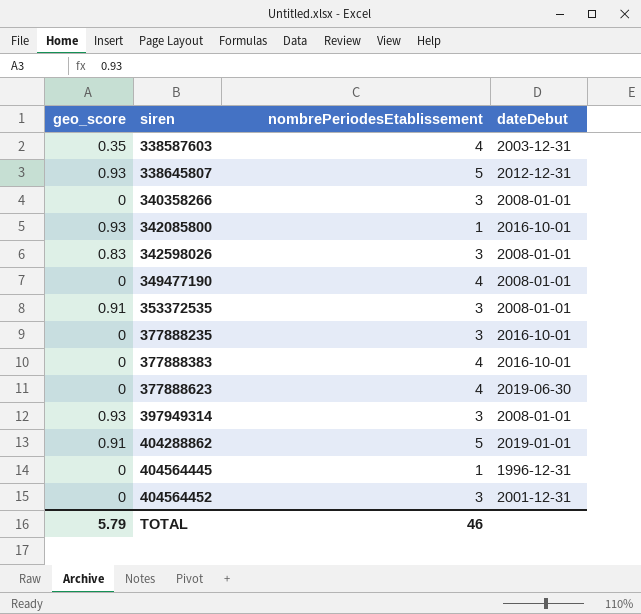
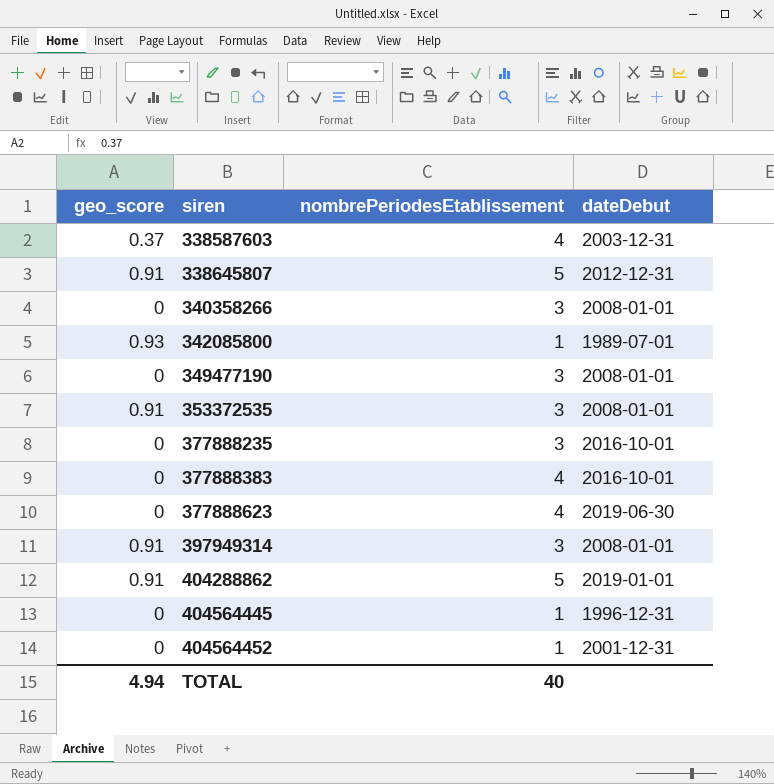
row 342598026: 0.83 | 3 | 2008-01-01 -> none
338587603 | geo_score: 0.35 -> 0.37
338645807 | geo_score: 0.93 -> 0.91
342085800 | dateDebut: 2016-10-01 -> 1989-07-01
349477190 | nombrePeriodesEtablissement: 4 -> 3
397949314 | geo_score: 0.93 -> 0.91
404564452 | nombrePeriodesEtablissement: 3 -> 1
TOTAL | geo_score: 5.79 -> 4.94
TOTAL | nombrePeriodesEtablissement: 46 -> 40

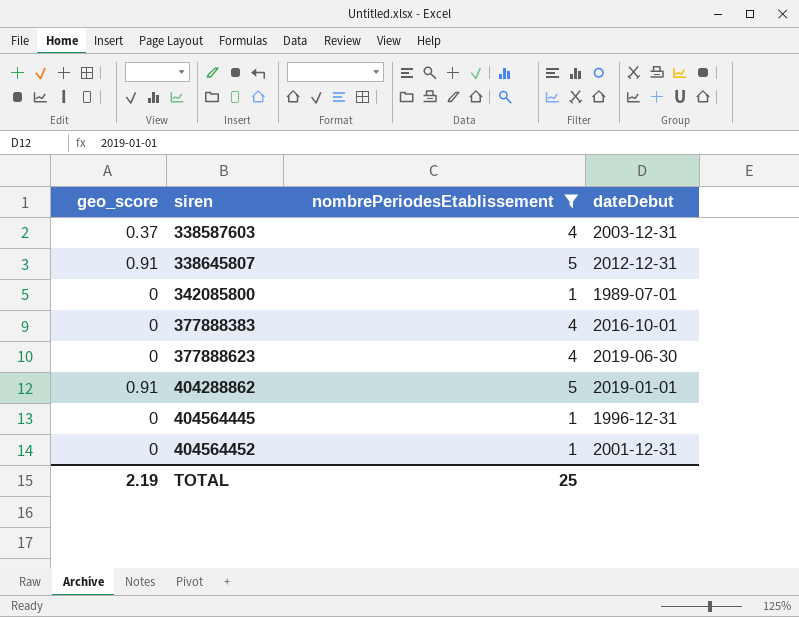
filter: none -> nombrePeriodesEtablissement != 3
342085800 | geo_score: 0.93 -> 0
TOTAL | geo_score: 4.94 -> 2.19
TOTAL | nombrePeriodesEtablissement: 40 -> 25

